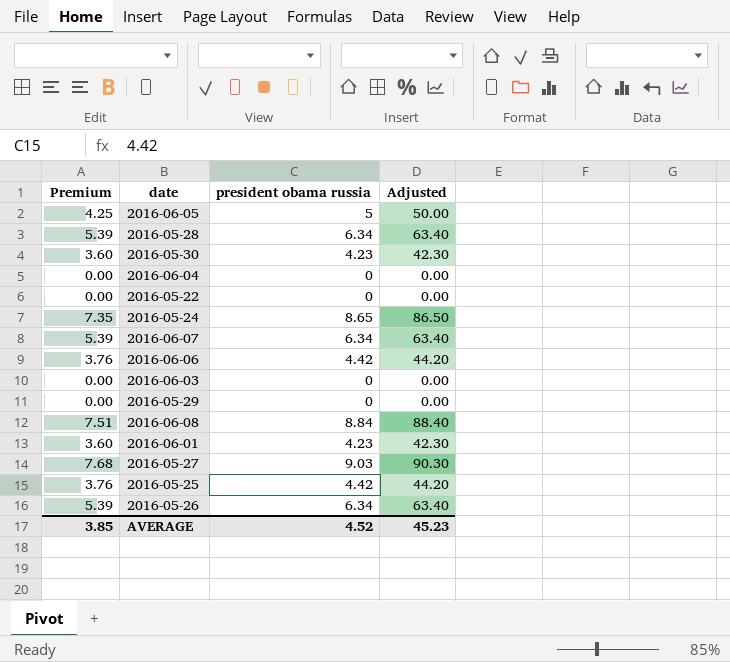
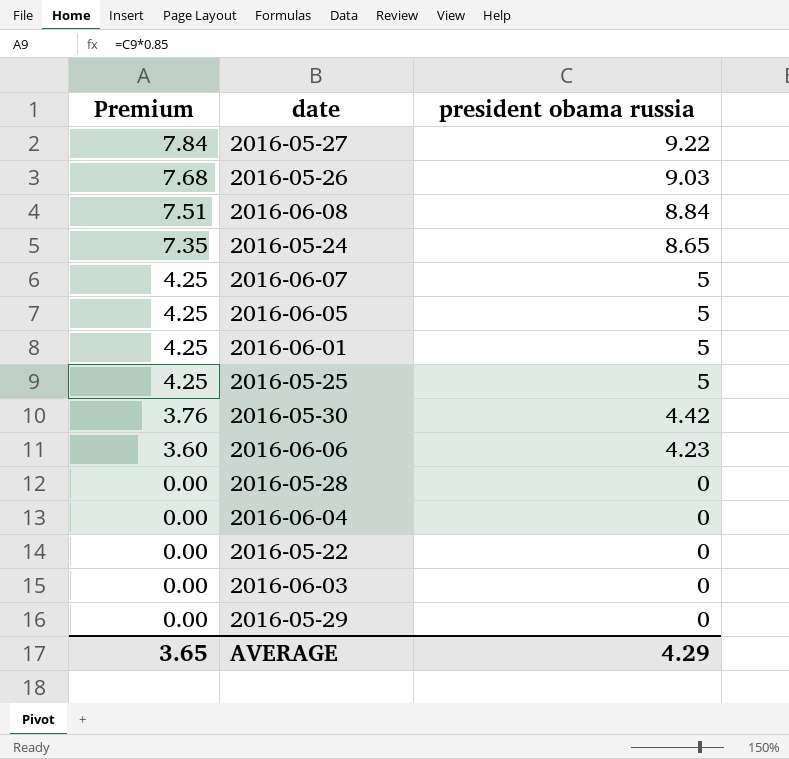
row order: none -> Premium descending
column Adjusted | formula: [president obama russia] * 10 -> none
2016-05-27 | Premium: 7.68 -> 7.84
2016-05-27 | president obama russia: 9.03 -> 9.22
2016-05-26 | Premium: 5.39 -> 7.68
2016-05-26 | president obama russia: 6.34 -> 9.03
2016-06-07 | Premium: 5.39 -> 4.25
2016-06-07 | president obama russia: 6.34 -> 5
2016-06-01 | Premium: 3.60 -> 4.25
2016-06-01 | president obama russia: 4.23 -> 5
2016-05-25 | Premium: 3.76 -> 4.25
2016-05-25 | president obama russia: 4.42 -> 5
2016-05-30 | Premium: 3.60 -> 3.76
2016-05-30 | president obama russia: 4.23 -> 4.42
2016-06-06 | Premium: 3.76 -> 3.60
2016-06-06 | president obama russia: 4.42 -> 4.23
2016-05-28 | Premium: 5.39 -> 0.00
2016-05-28 | president obama russia: 6.34 -> 0
AVERAGE | Premium: 3.85 -> 3.65
AVERAGE | president obama russia: 4.52 -> 4.29

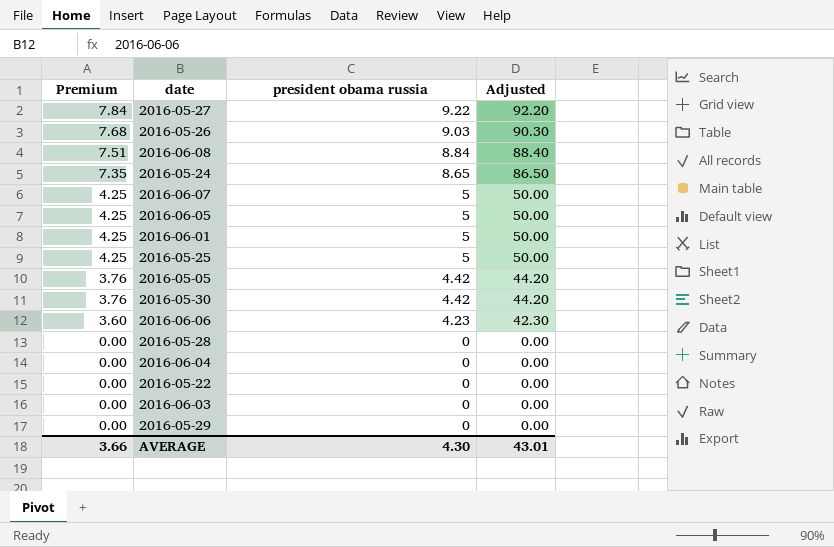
column Adjusted | formula: none -> [president obama russia] * 10
row 2016-05-05: none -> 3.76 | 4.42 | 44.20
AVERAGE | Premium: 3.65 -> 3.66
AVERAGE | president obama russia: 4.29 -> 4.30

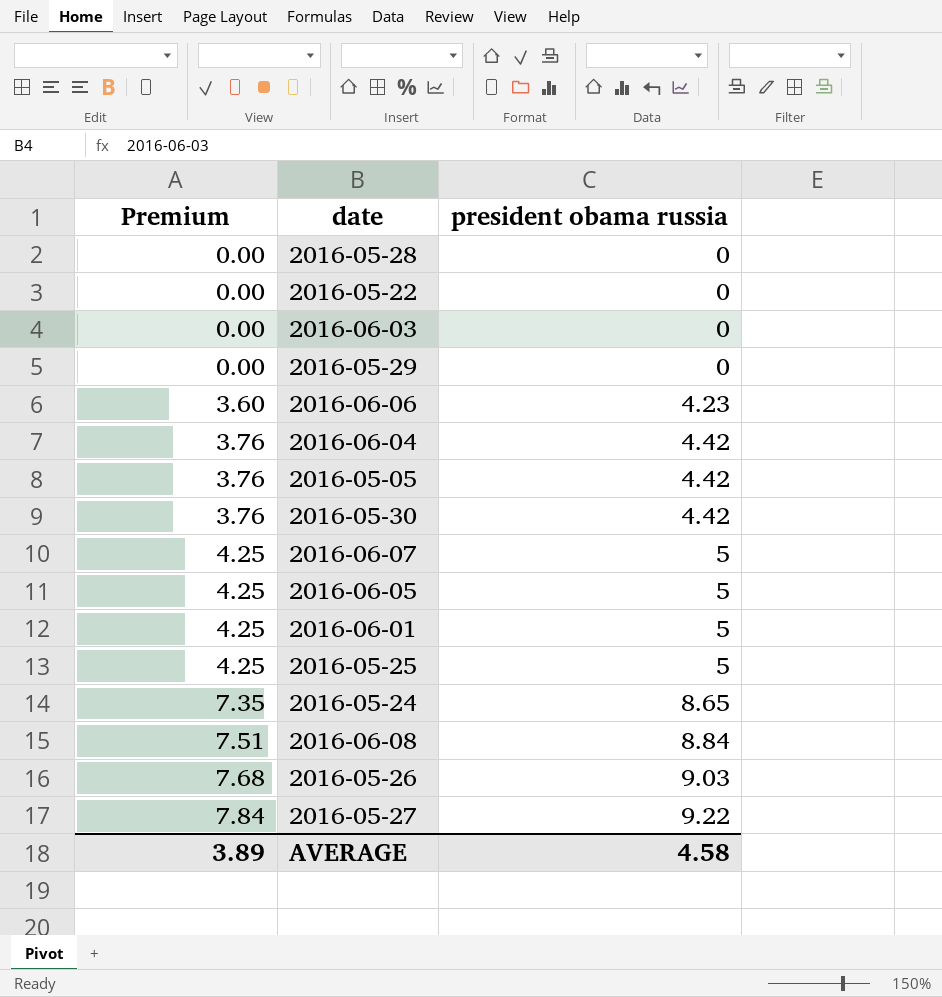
row order: Premium descending -> Premium ascending
column Adjusted | formula: [president obama russia] * 10 -> none
2016-06-04 | Premium: 0.00 -> 3.76
2016-06-04 | president obama russia: 0 -> 4.42
AVERAGE | Premium: 3.66 -> 3.89
AVERAGE | president obama russia: 4.30 -> 4.58

